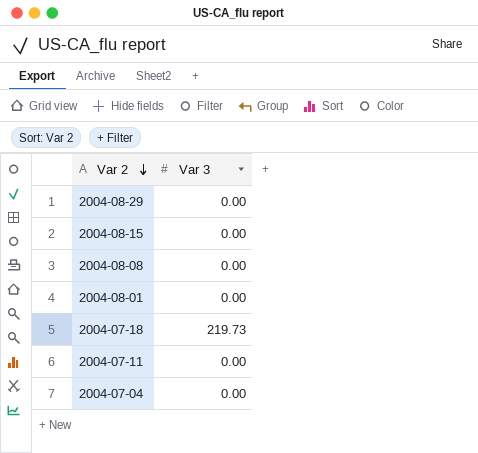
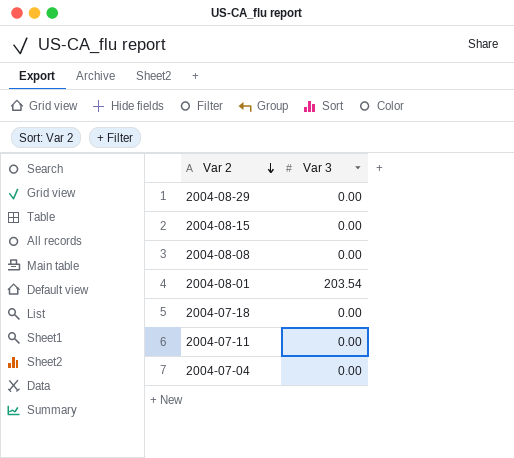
2004-08-01 | Var 3: 0.00 -> 203.54
2004-07-18 | Var 3: 219.73 -> 0.00

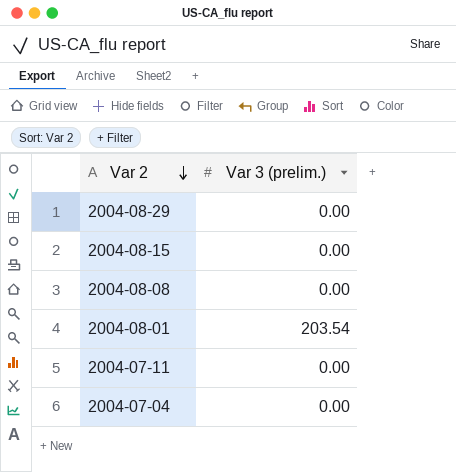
column name: Var 3 -> Var 3 (prelim.)
row 2004-07-18: 0.00 -> none

